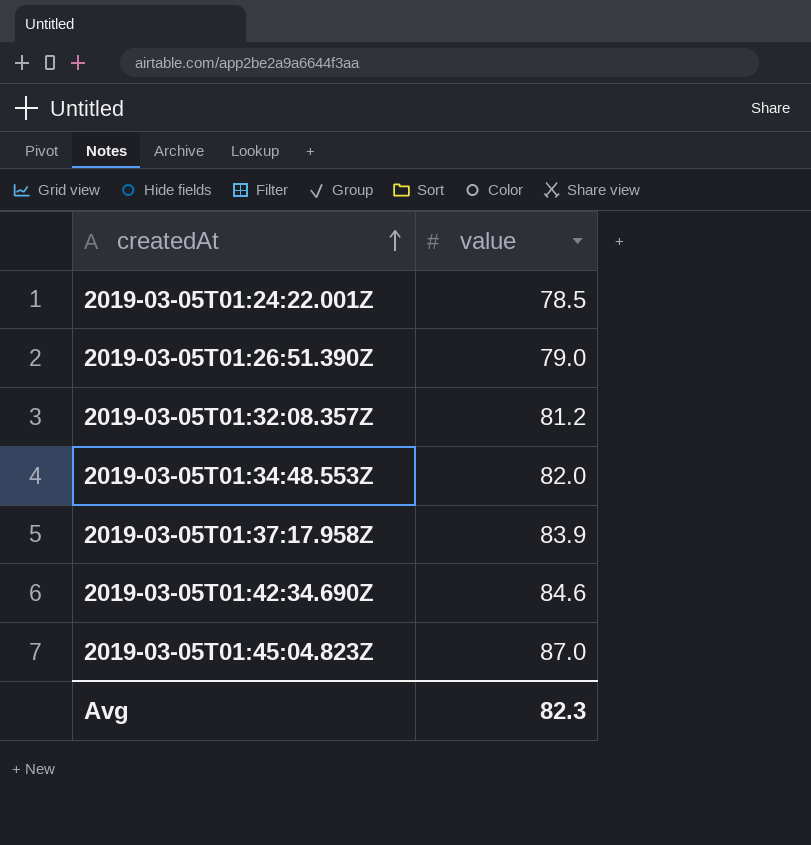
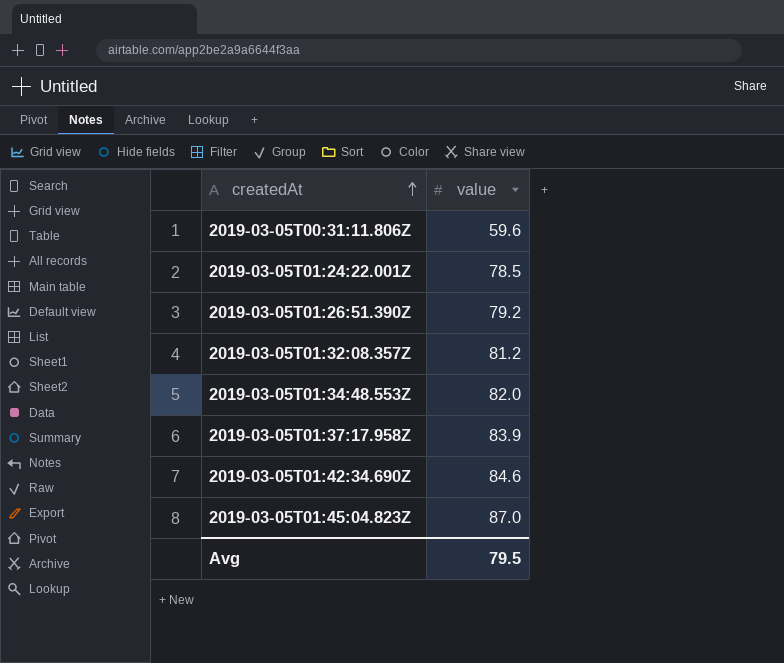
row 2019-03-05T00:31:11.806Z: none -> 59.6
2019-03-05T01:26:51.390Z | value: 79.0 -> 79.2
Avg | value: 82.3 -> 79.5

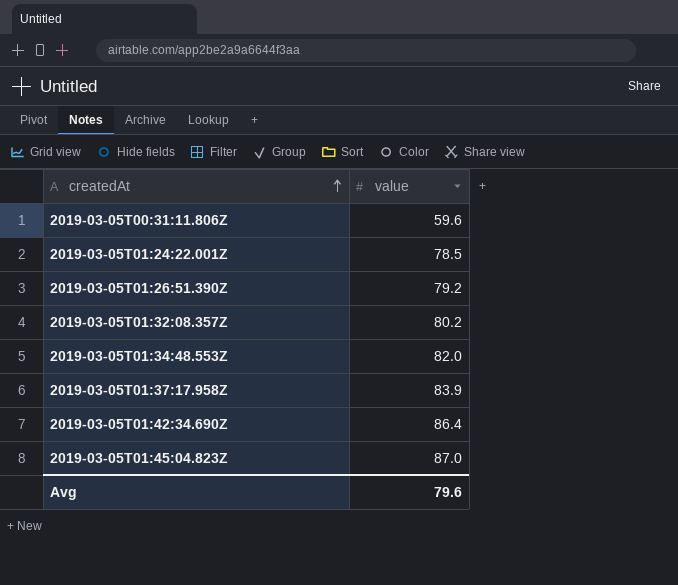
2019-03-05T01:32:08.357Z | value: 81.2 -> 80.2
2019-03-05T01:42:34.690Z | value: 84.6 -> 86.4
Avg | value: 79.5 -> 79.6

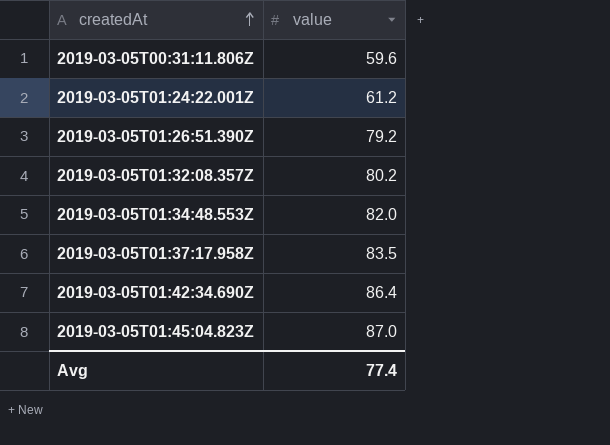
2019-03-05T01:24:22.001Z | value: 78.5 -> 61.2
2019-03-05T01:37:17.958Z | value: 83.9 -> 83.5
Avg | value: 79.6 -> 77.4

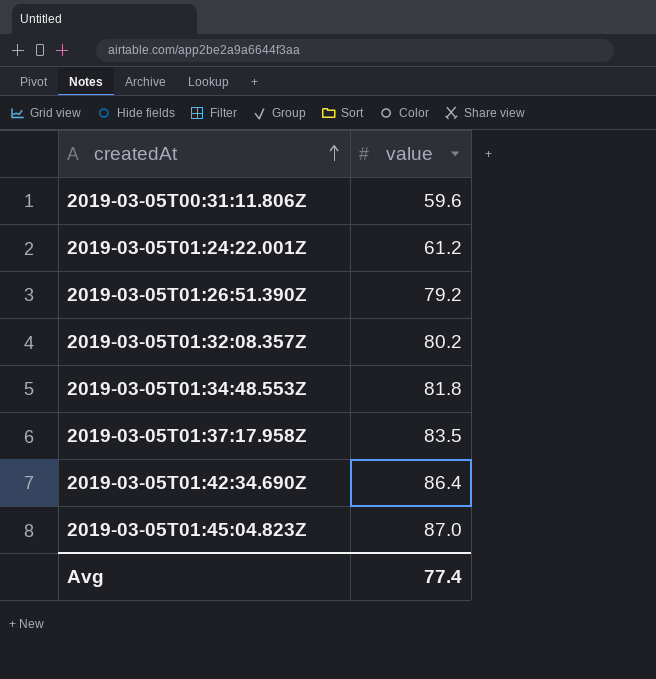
2019-03-05T01:34:48.553Z | value: 82.0 -> 81.8

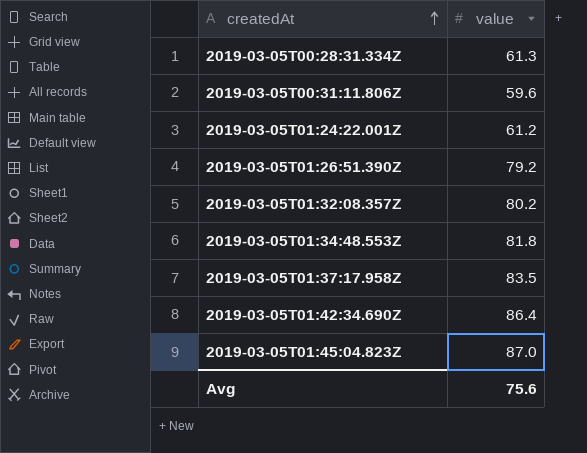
row 2019-03-05T00:28:31.334Z: none -> 61.3
Avg | value: 77.4 -> 75.6

